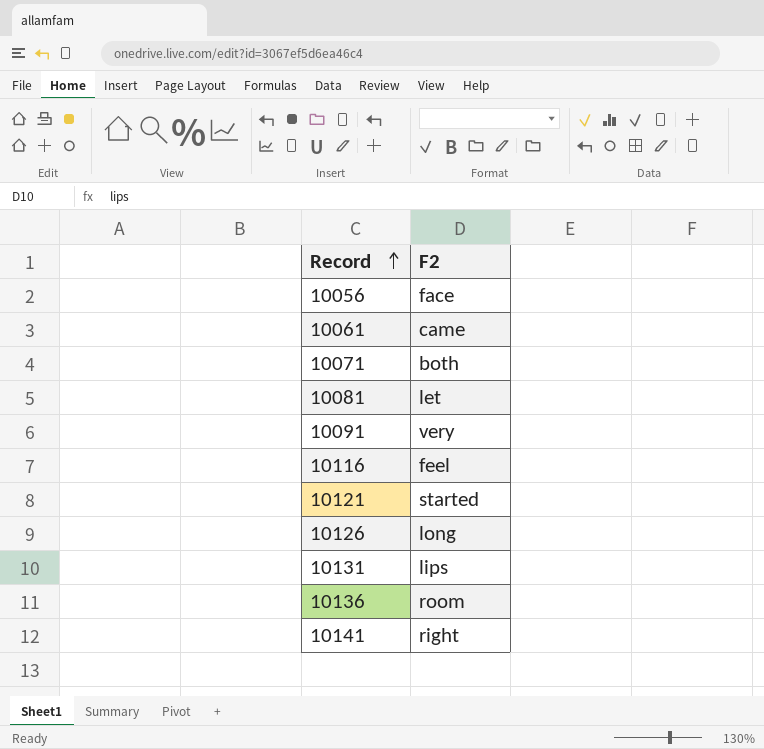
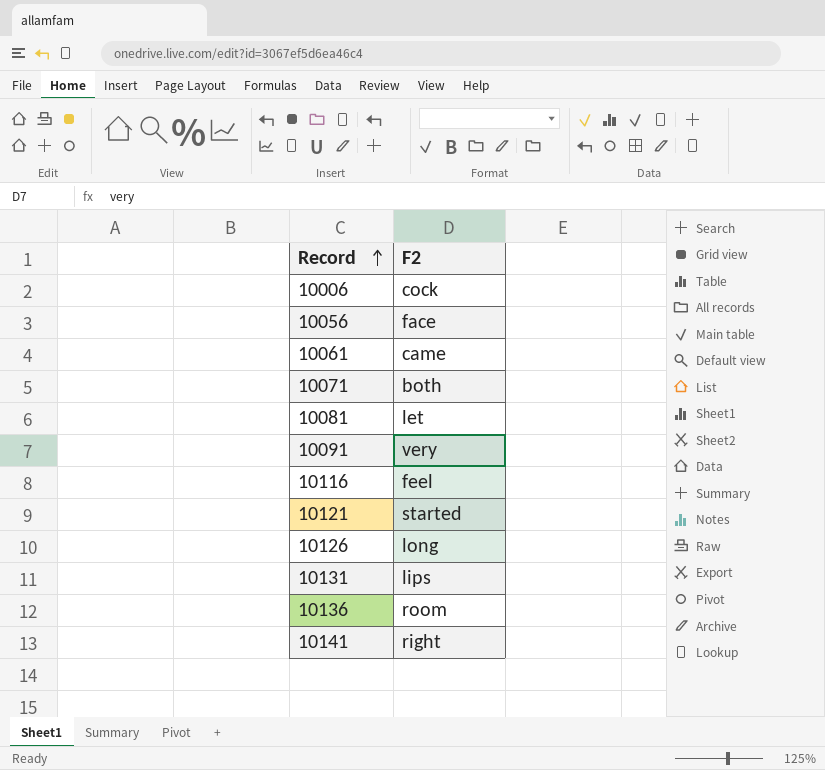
row 10006: none -> cock

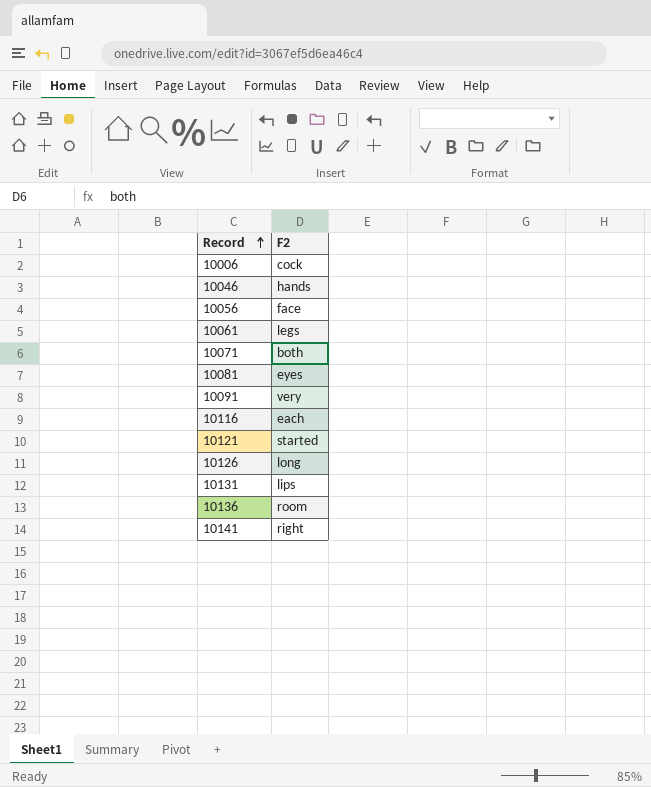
row 10046: none -> hands
10061 | F2: came -> legs
10081 | F2: let -> eyes
10116 | F2: feel -> each

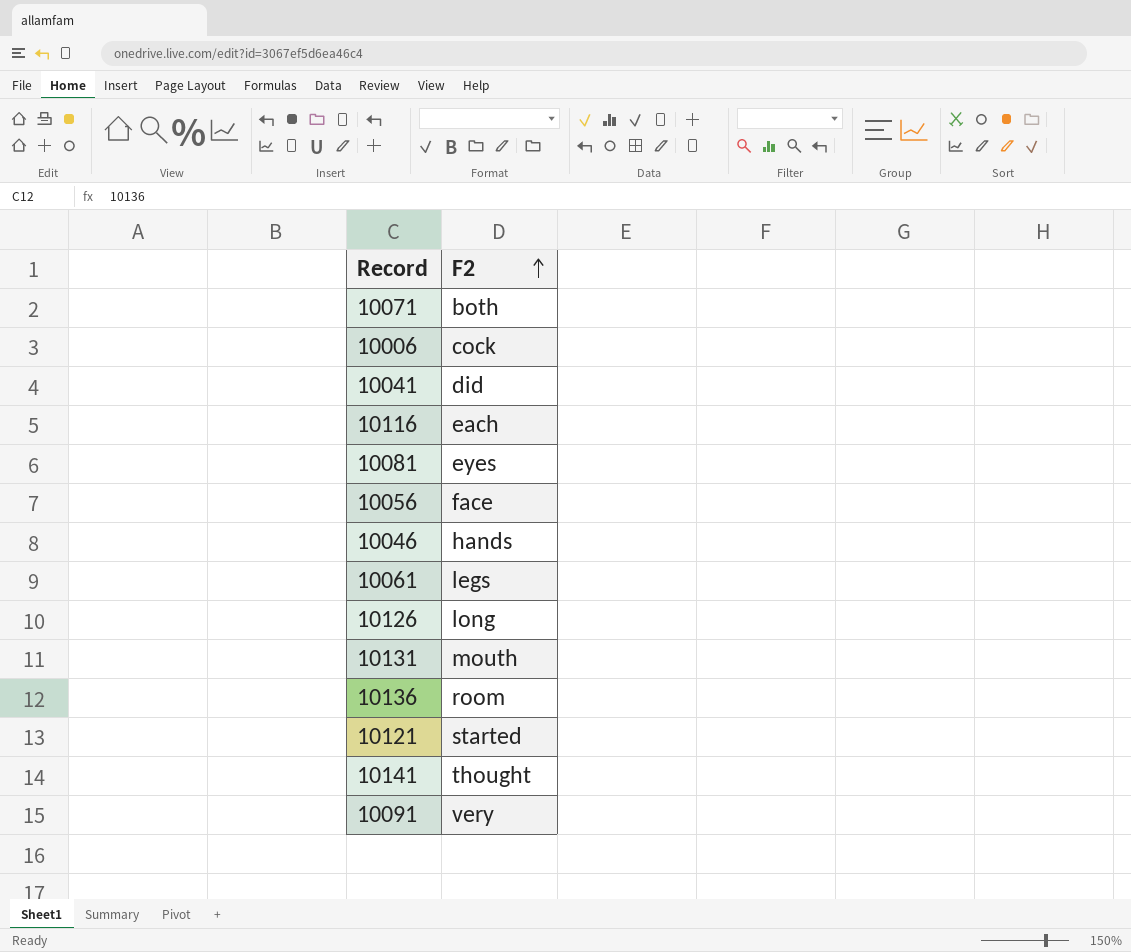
row order: Record ascending -> F2 ascending
row 10041: none -> did
10131 | F2: lips -> mouth
10141 | F2: right -> thought

